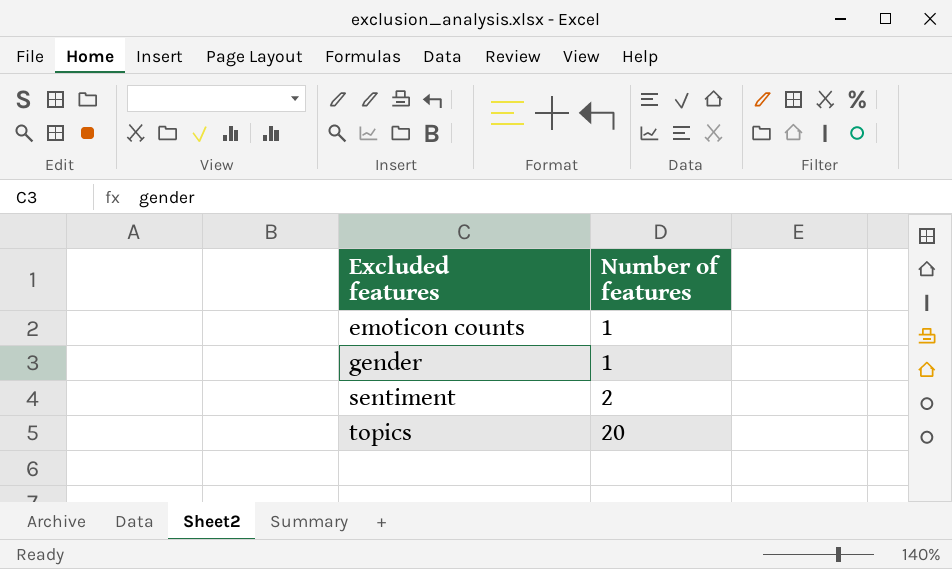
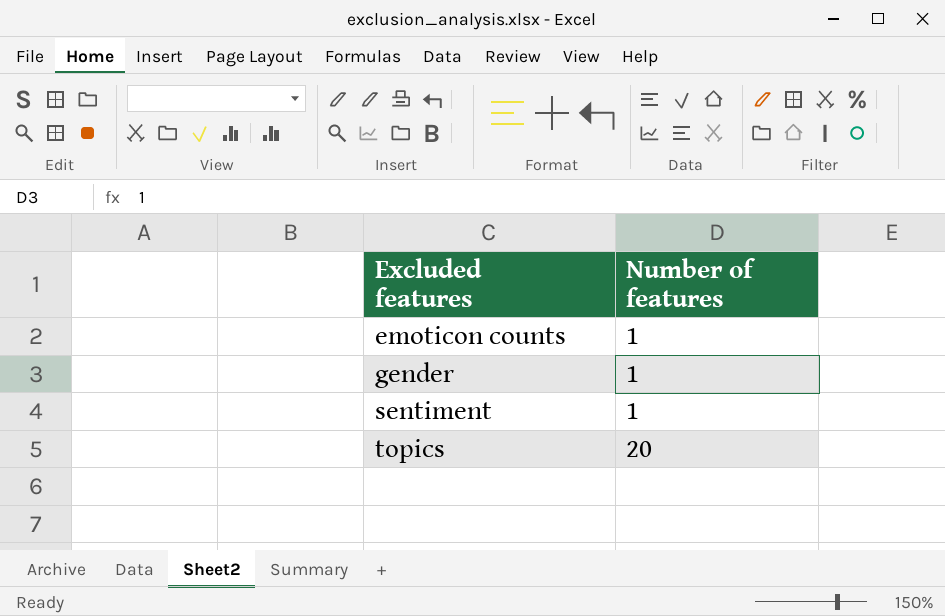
sentiment | Number of features: 2 -> 1

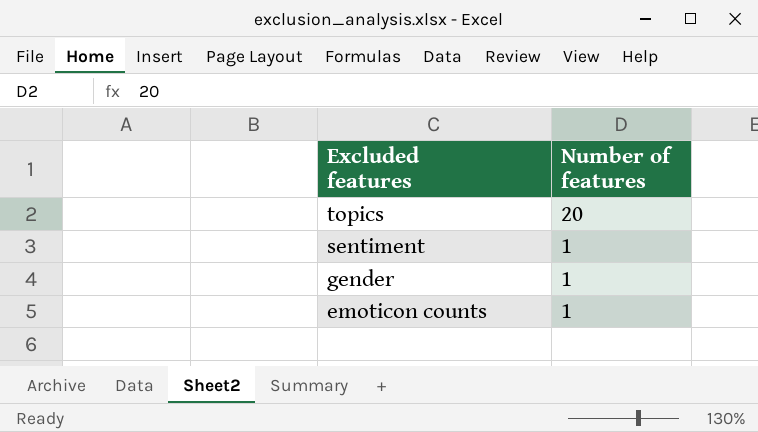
row order: Excluded features ascending -> Excluded features descending

